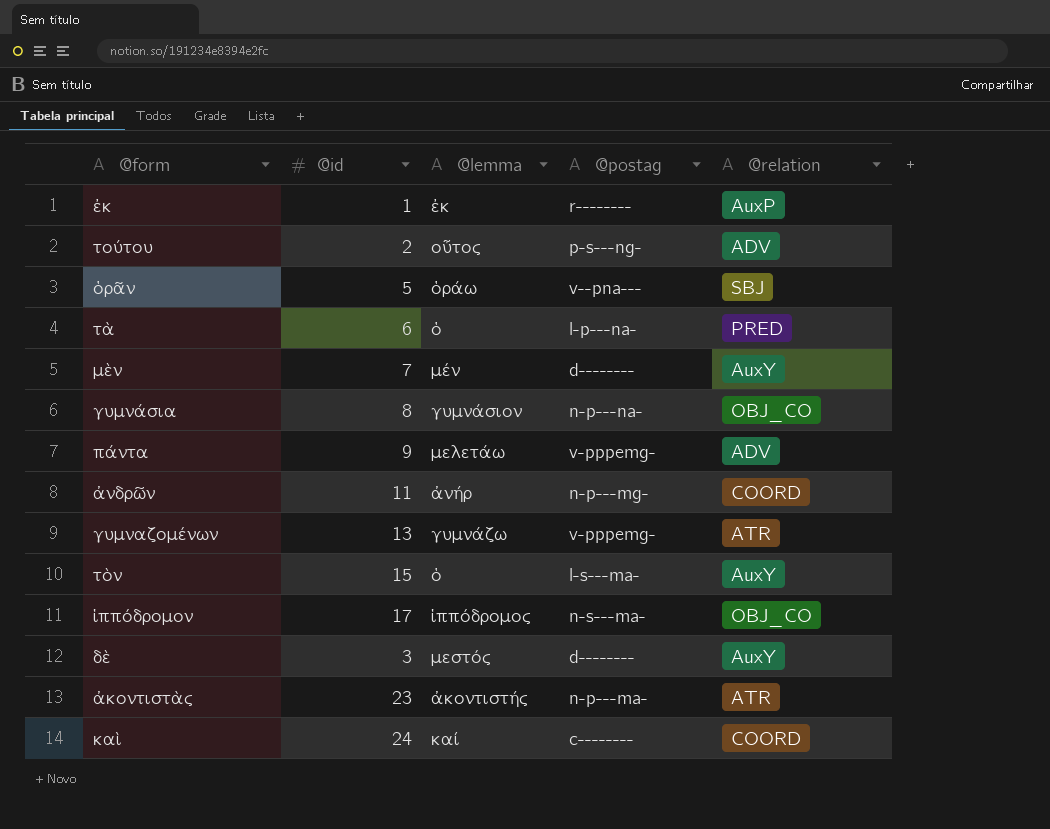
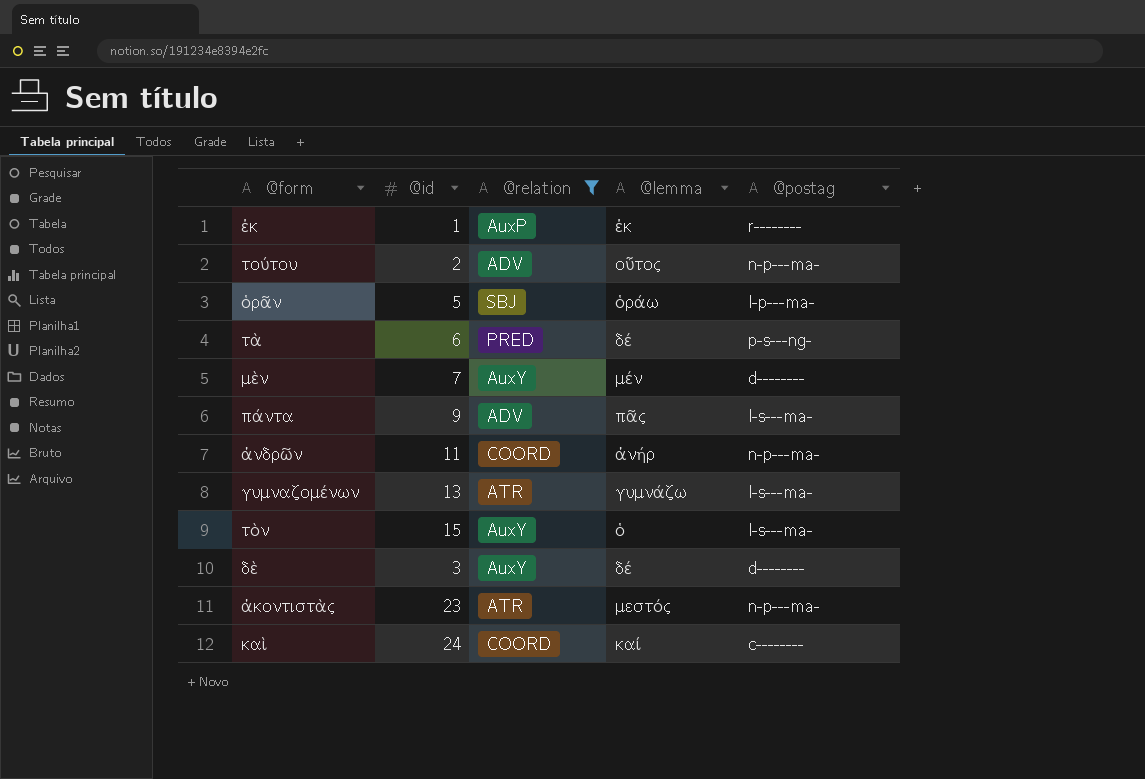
filter: none -> @relation != OBJ_CO
column @relation | position: 5 -> 3
τούτου | @postag: p-s---ng- -> n-p---ma-
ὁρᾶν | @postag: v--pna--- -> l-p---ma-
τὰ | @lemma: ὁ -> δέ
τὰ | @postag: l-p---na- -> p-s---ng-
πάντα | @lemma: μελετάω -> πᾶς
πάντα | @postag: v-pppemg- -> l-s---ma-
ἀνδρῶν | @postag: n-p---mg- -> n-p---ma-
γυμναζομένων | @postag: v-pppemg- -> l-s---ma-
δὲ | @lemma: μεστός -> δέ
ἀκοντιστὰς | @lemma: ἀκοντιστής -> μεστός

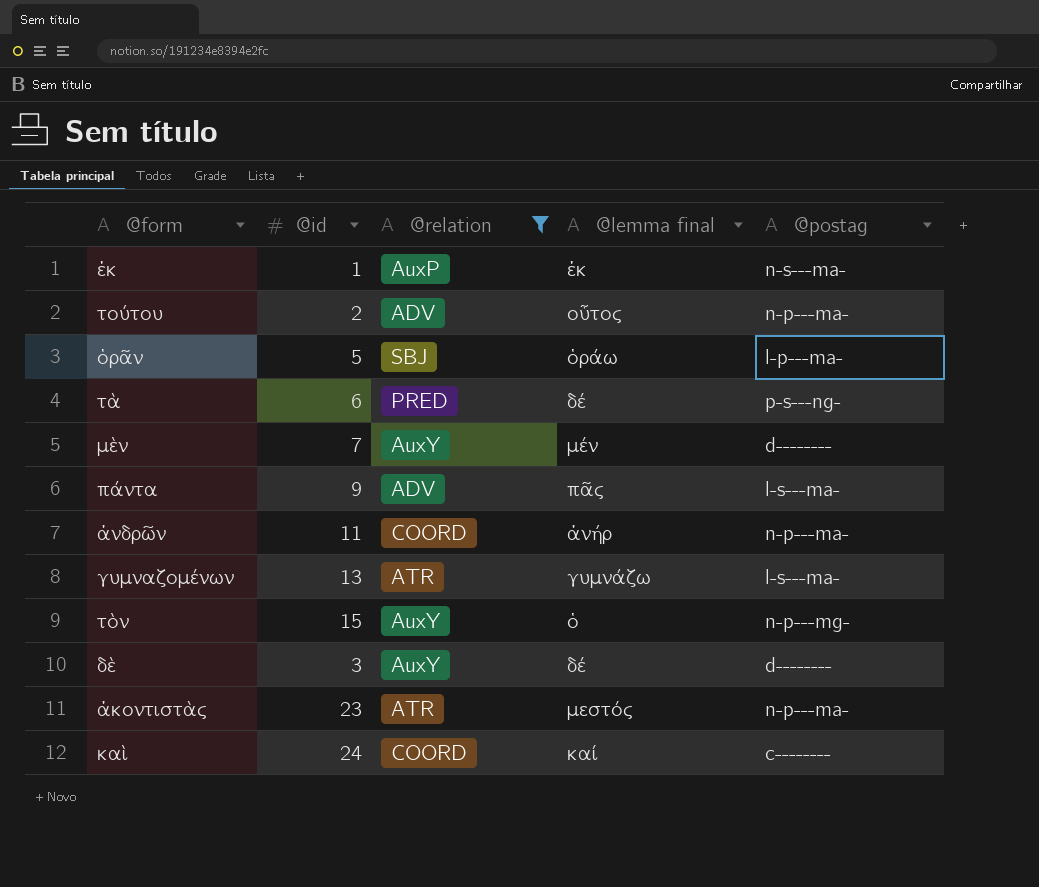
column name: @lemma -> @lemma final
ἐκ | @postag: r-------- -> n-s---ma-
τὸν | @postag: l-s---ma- -> n-p---mg-

